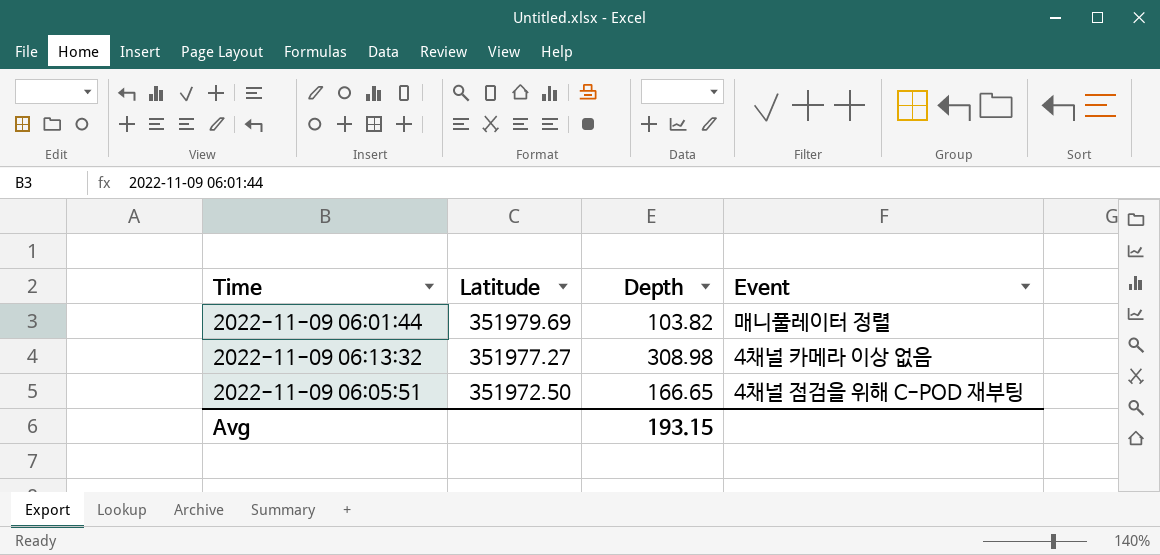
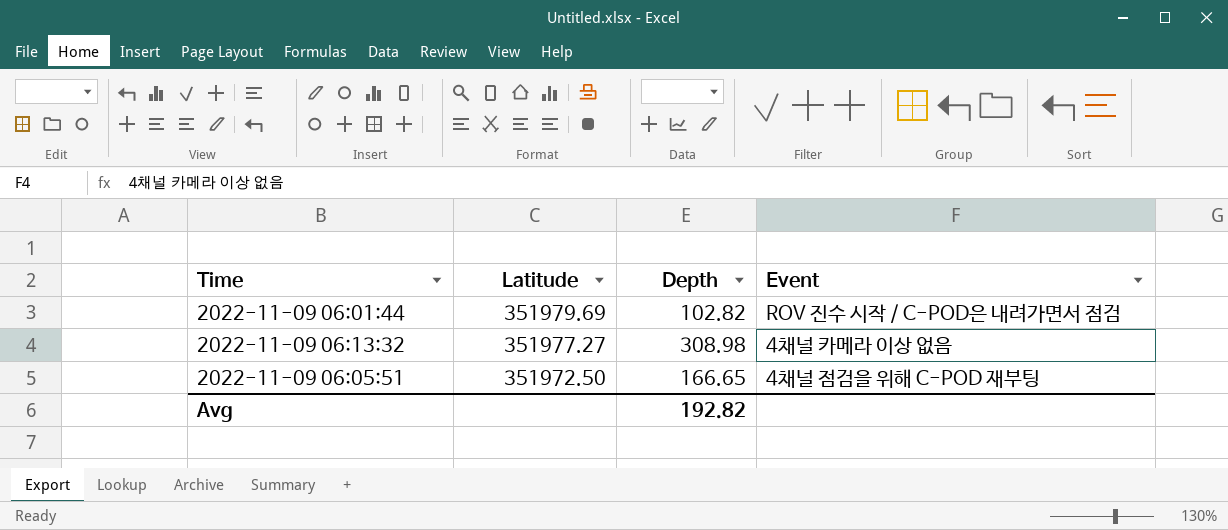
2022-11-09 06:01:44 | Depth: 103.82 -> 102.82
2022-11-09 06:01:44 | Event: 매니풀레이터 정렬 -> ROV 진수 시작 / C-POD은 내려가면서 점검
Avg | Depth: 193.15 -> 192.82

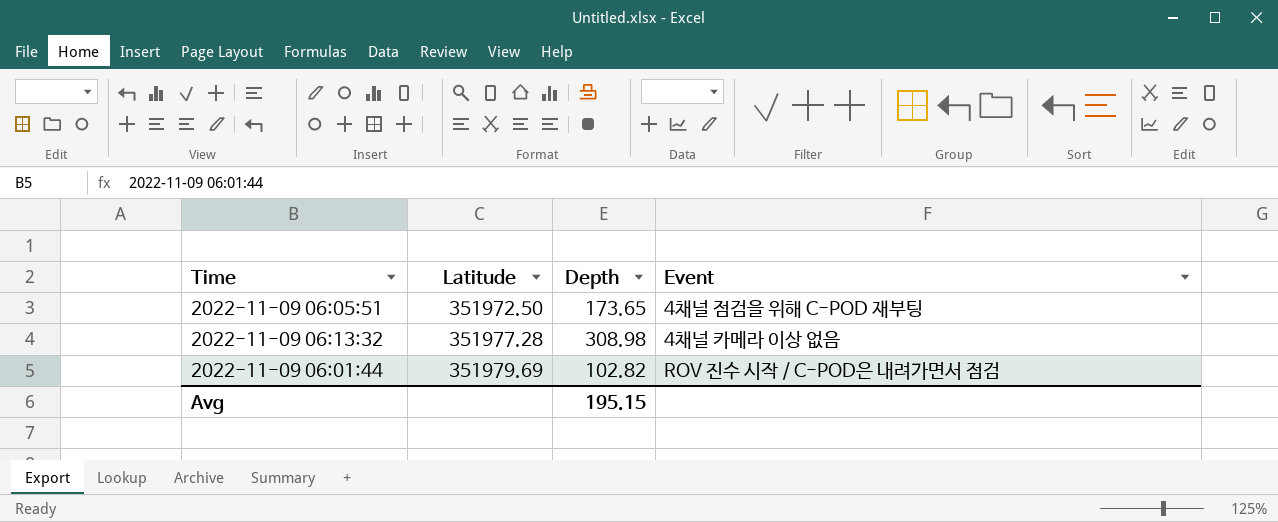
row order: Latitude descending -> Latitude ascending
2022-11-09 06:05:51 | Depth: 166.65 -> 173.65
2022-11-09 06:13:32 | Latitude: 351977.27 -> 351977.28
Avg | Depth: 192.82 -> 195.15

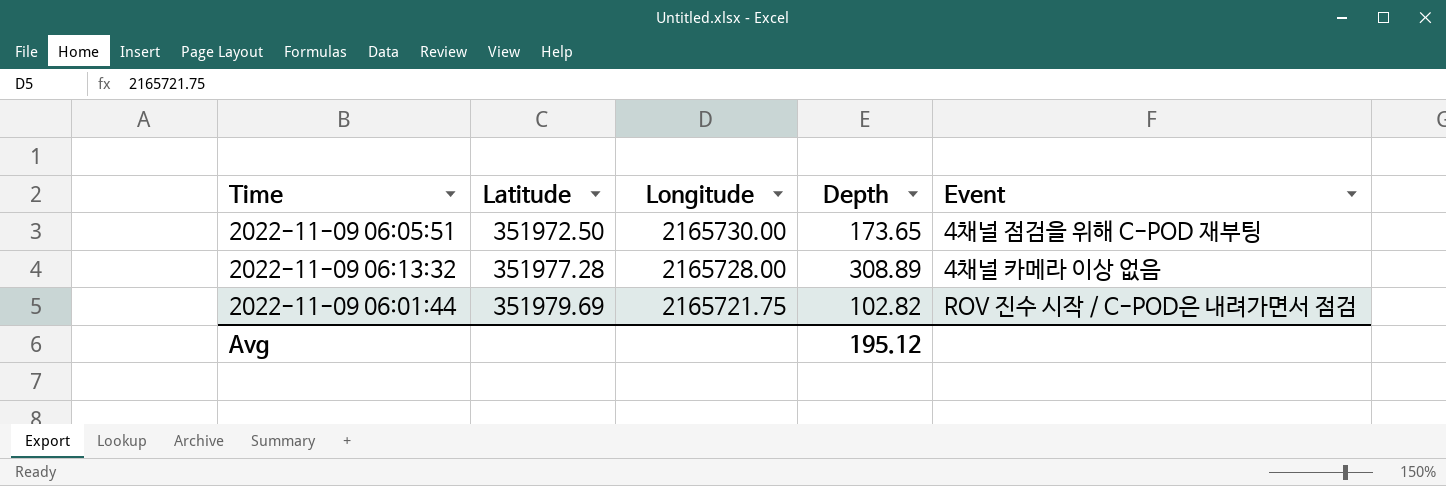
column Longitude | position: none -> 3
2022-11-09 06:13:32 | Depth: 308.98 -> 308.89
Avg | Depth: 195.15 -> 195.12

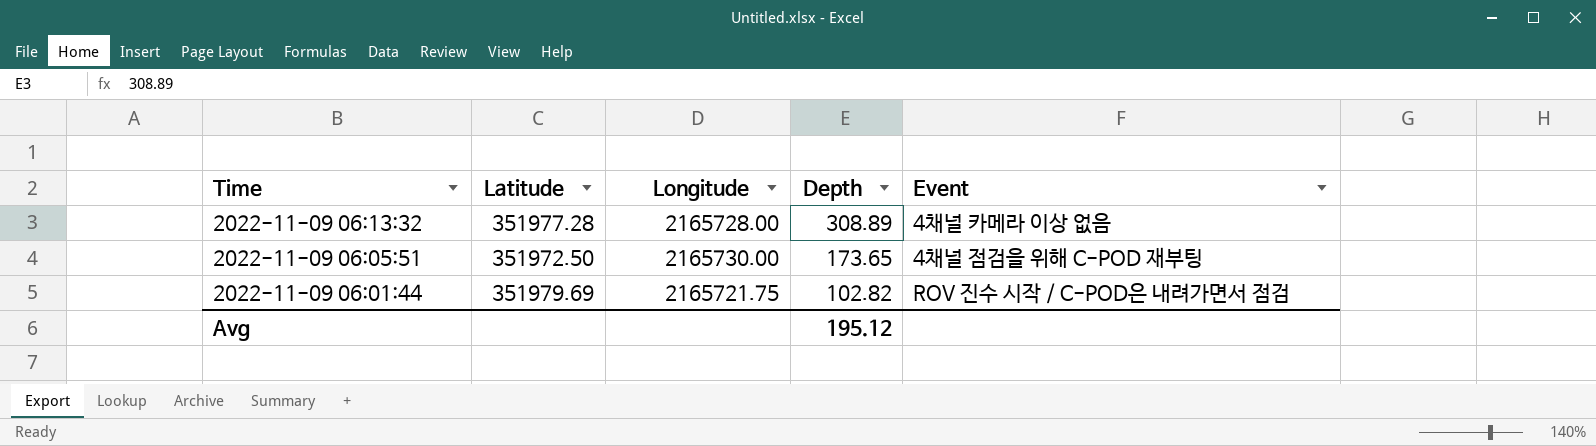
row order: Latitude ascending -> Time descending

